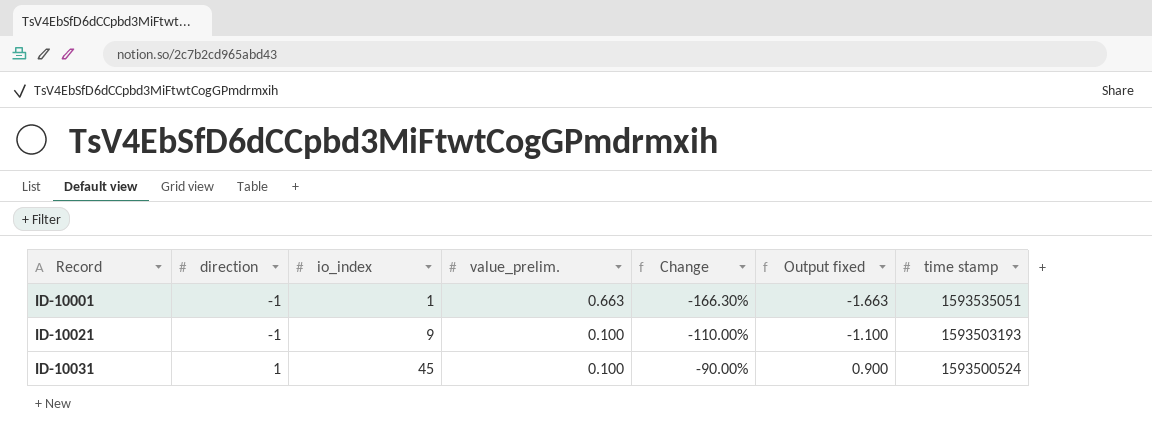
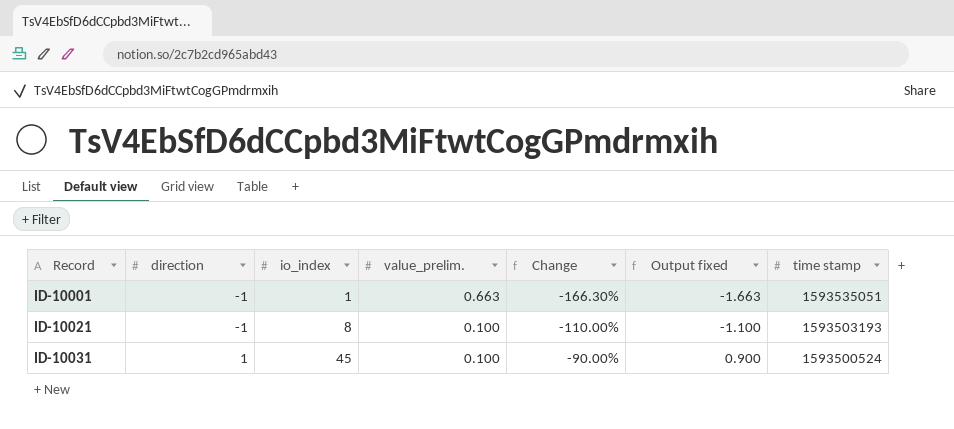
ID-10021 | io_index: 9 -> 8

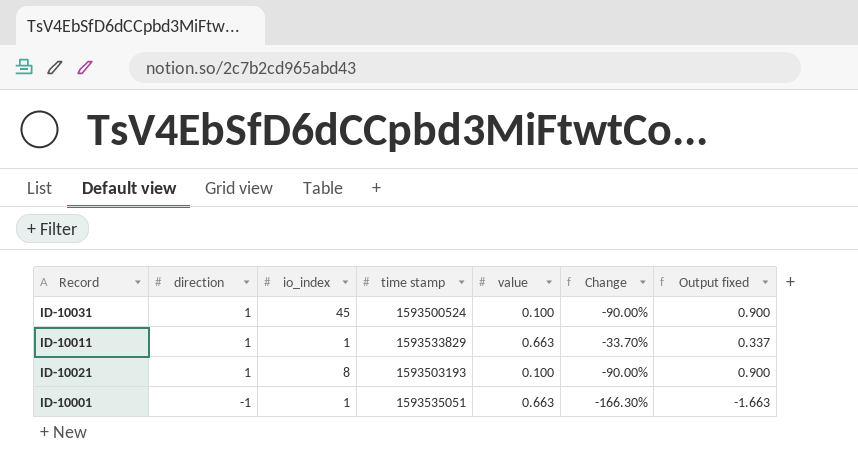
row order: Record ascending -> direction descending
column time stamp | position: 7 -> 4
column name: value_prelim. -> value
row ID-10011: none -> 1 | 1 | 1593533829 | 0.663 | -33.70% | 0.337
ID-10021 | direction: -1 -> 1
ID-10021 | Change: -110.00% -> -90.00%
ID-10021 | Output fixed: -1.100 -> 0.900

